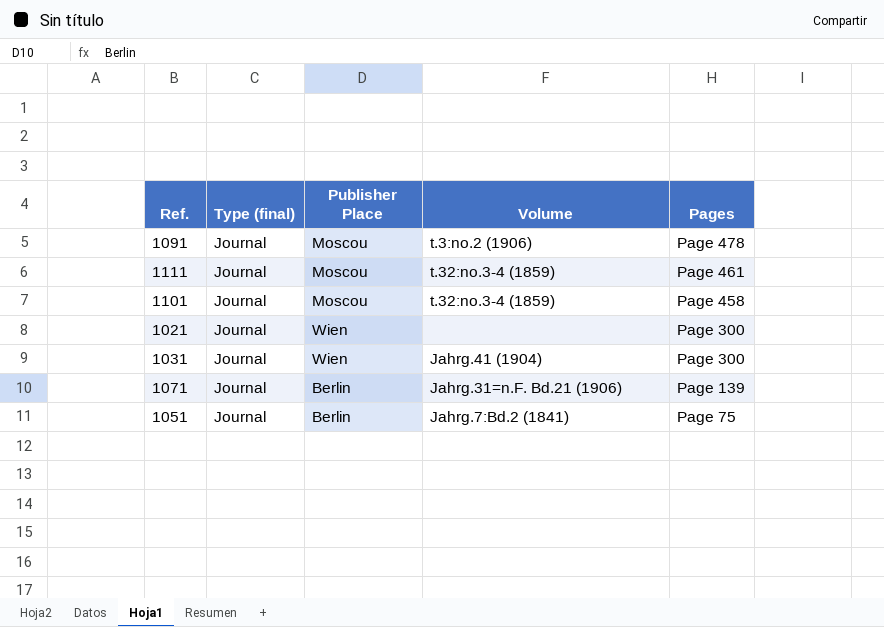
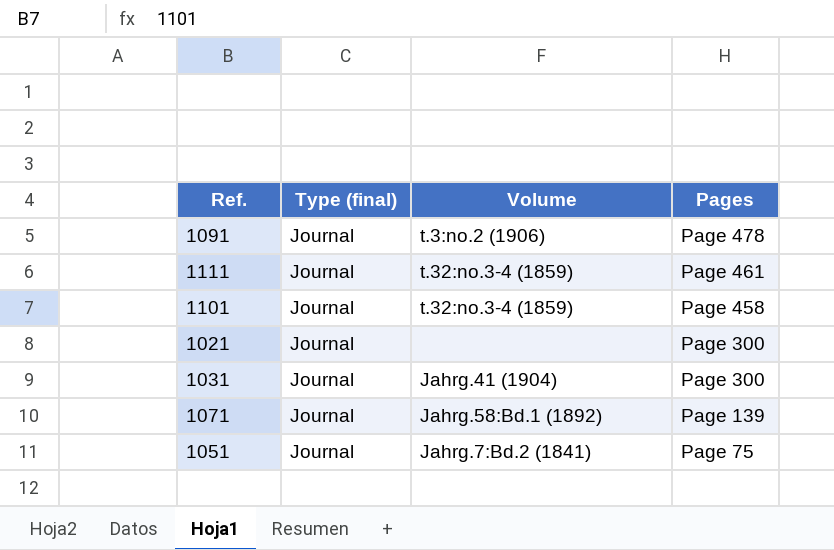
column Publisher Place | position: 3 -> none
1071 | Volume: Jahrg.31=n.F. Bd.21 (1906) -> Jahrg.58:Bd.1 (1892)

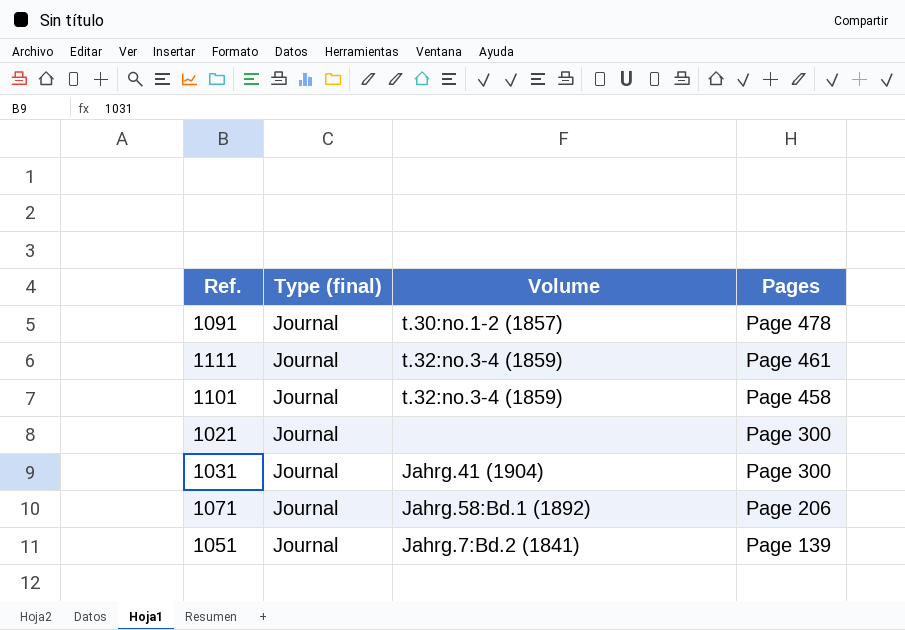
1091 | Volume: t.3:no.2 (1906) -> t.30:no.1-2 (1857)
1071 | Pages: Page 139 -> Page 206
1051 | Pages: Page 75 -> Page 139

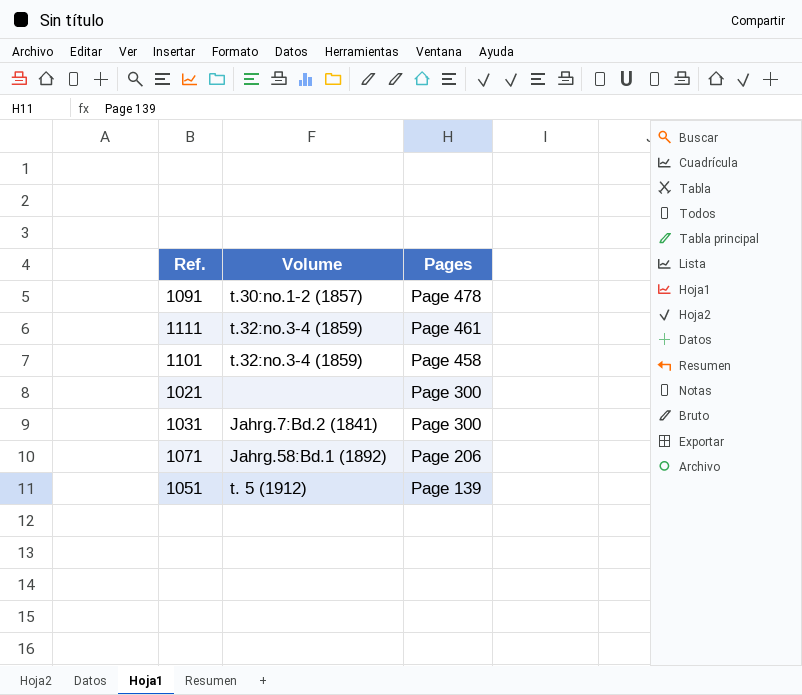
column Type (final) | position: 2 -> none
1031 | Volume: Jahrg.41 (1904) -> Jahrg.7:Bd.2 (1841)
1051 | Volume: Jahrg.7:Bd.2 (1841) -> t. 5 (1912)

